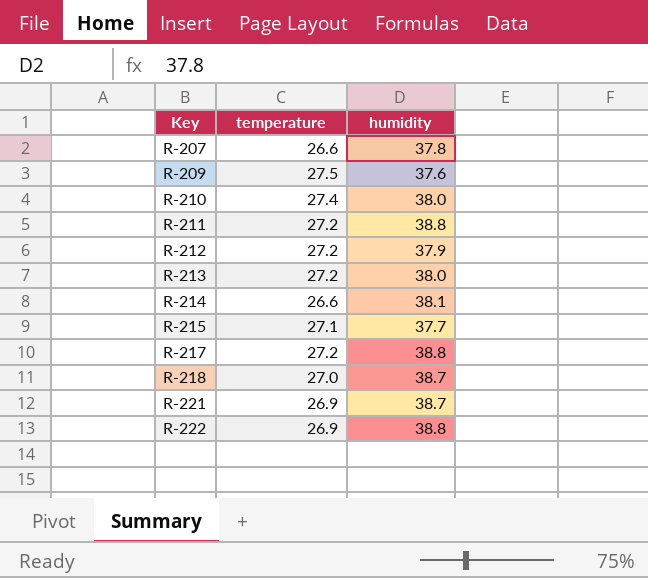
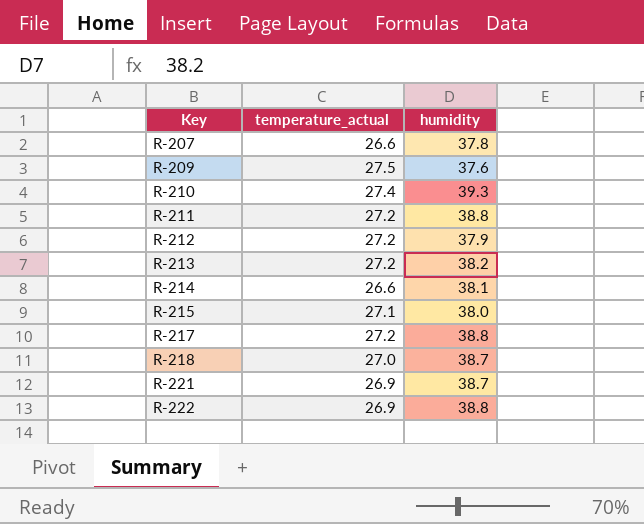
column name: temperature -> temperature_actual
R-210 | humidity: 38.0 -> 39.3
R-213 | humidity: 38.0 -> 38.2
R-215 | humidity: 37.7 -> 38.0

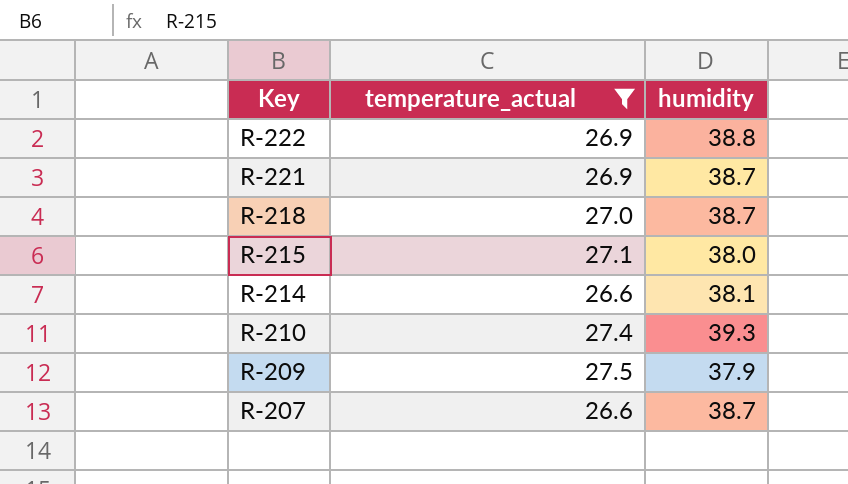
filter: none -> temperature_actual != 27.2
row order: Key ascending -> Key descending
R-209 | humidity: 37.6 -> 37.9
R-207 | humidity: 37.8 -> 38.7

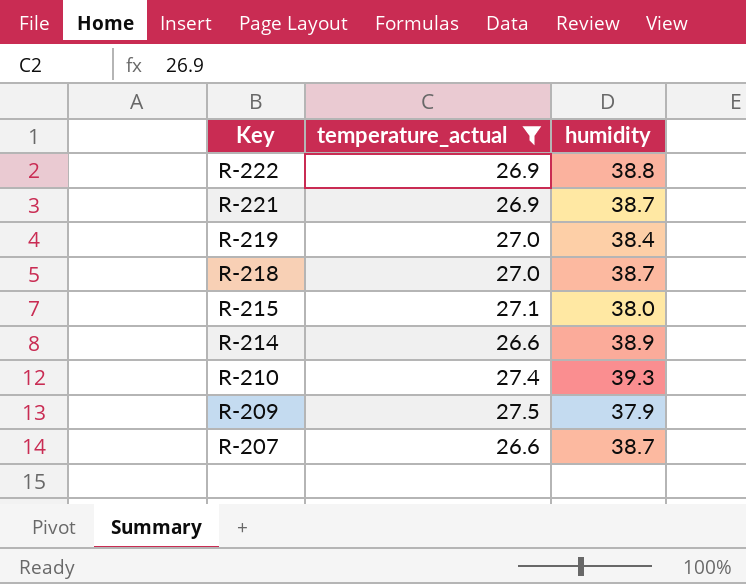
row R-219: none -> 27.0 | 38.4
R-214 | humidity: 38.1 -> 38.9

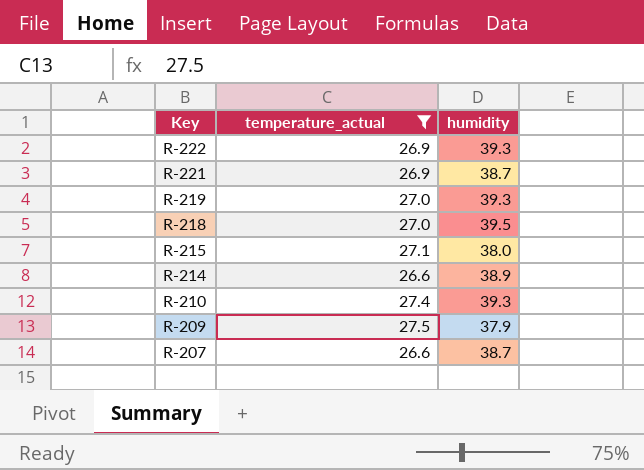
R-222 | humidity: 38.8 -> 39.3
R-219 | humidity: 38.4 -> 39.3
R-218 | humidity: 38.7 -> 39.5

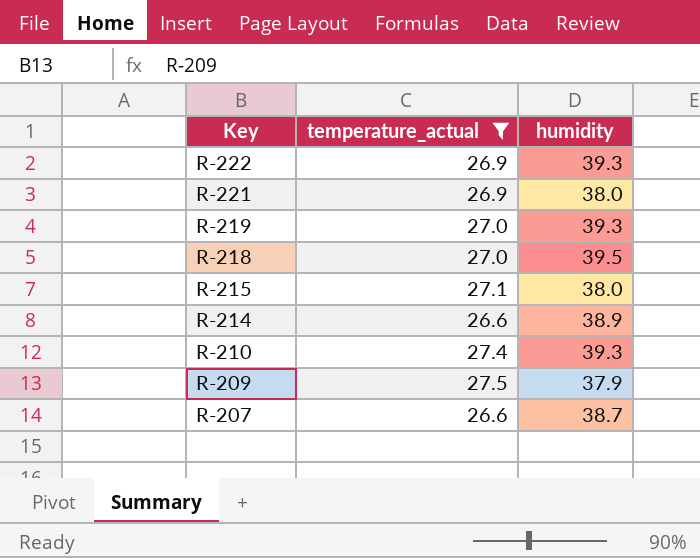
R-221 | humidity: 38.7 -> 38.0

